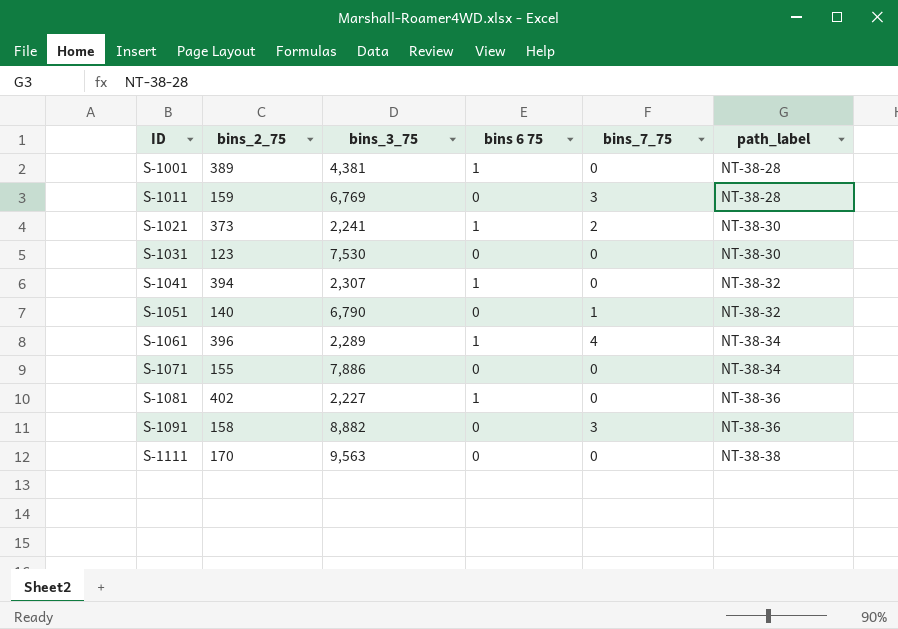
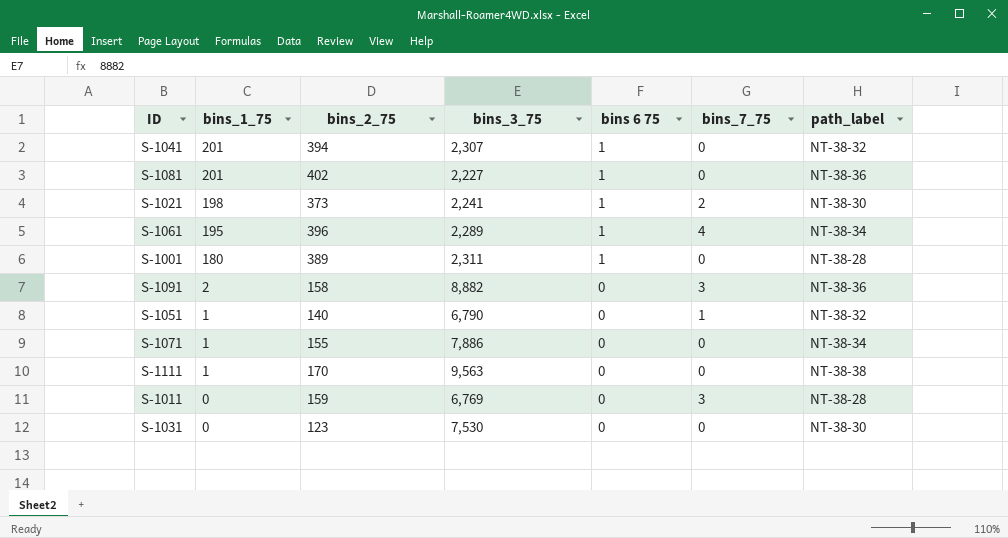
row order: ID ascending -> bins_1_75 descending
column bins_1_75 | position: none -> 2
S-1001 | bins_3_75: 4,381 -> 2,311

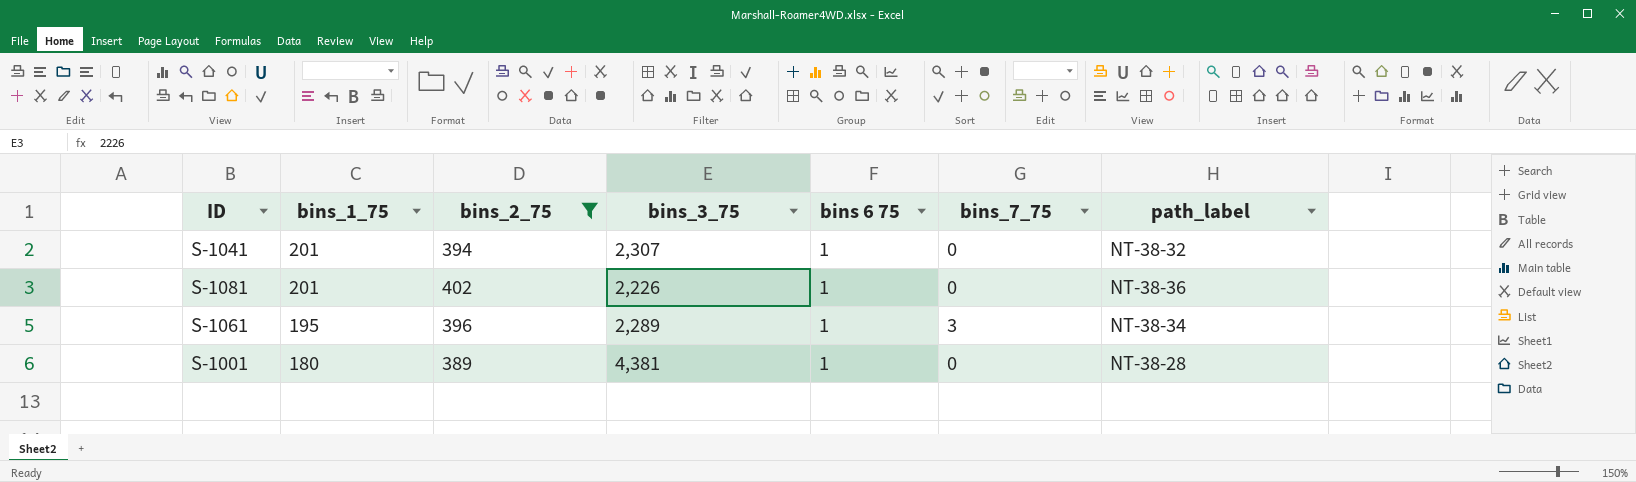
filter: none -> bins_2_75 >= 389
S-1081 | bins_3_75: 2,227 -> 2,226
S-1061 | bins_7_75: 4 -> 3
S-1001 | bins_3_75: 2,311 -> 4,381

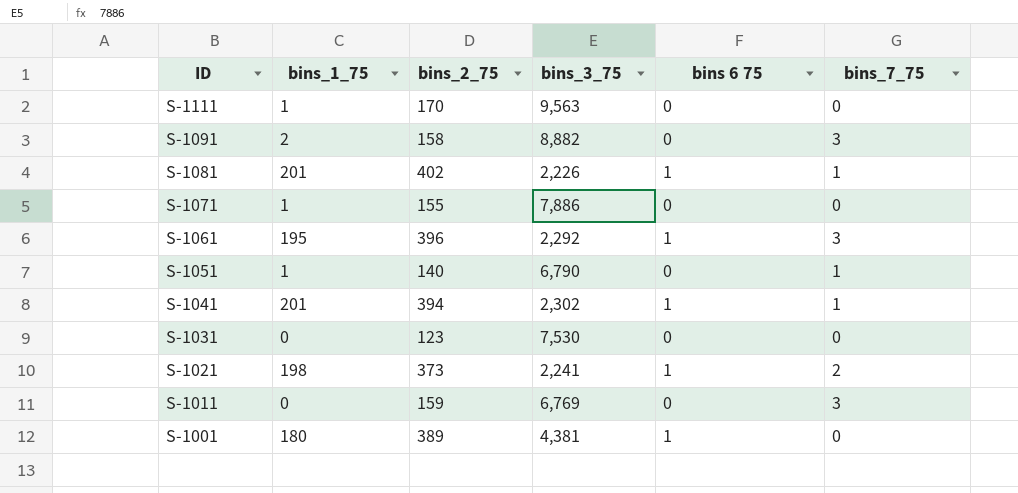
filter: bins_2_75 >= 389 -> none
row order: bins_1_75 descending -> ID descending
column path_label | position: 7 -> none
S-1081 | bins_7_75: 0 -> 1
S-1061 | bins_3_75: 2,289 -> 2,292
S-1041 | bins_3_75: 2,307 -> 2,302
S-1041 | bins_7_75: 0 -> 1

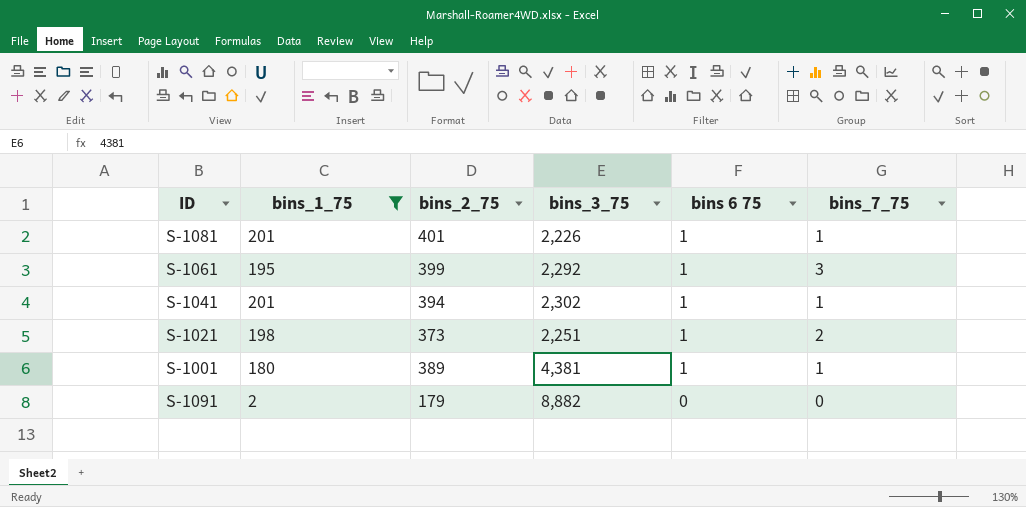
filter: none -> bins_1_75 >= 2
row order: ID descending -> bins 6 75 descending
S-1081 | bins_2_75: 402 -> 401
S-1061 | bins_2_75: 396 -> 399
S-1021 | bins_3_75: 2,241 -> 2,251
S-1001 | bins_7_75: 0 -> 1
S-1091 | bins_2_75: 158 -> 179
S-1091 | bins_7_75: 3 -> 0

